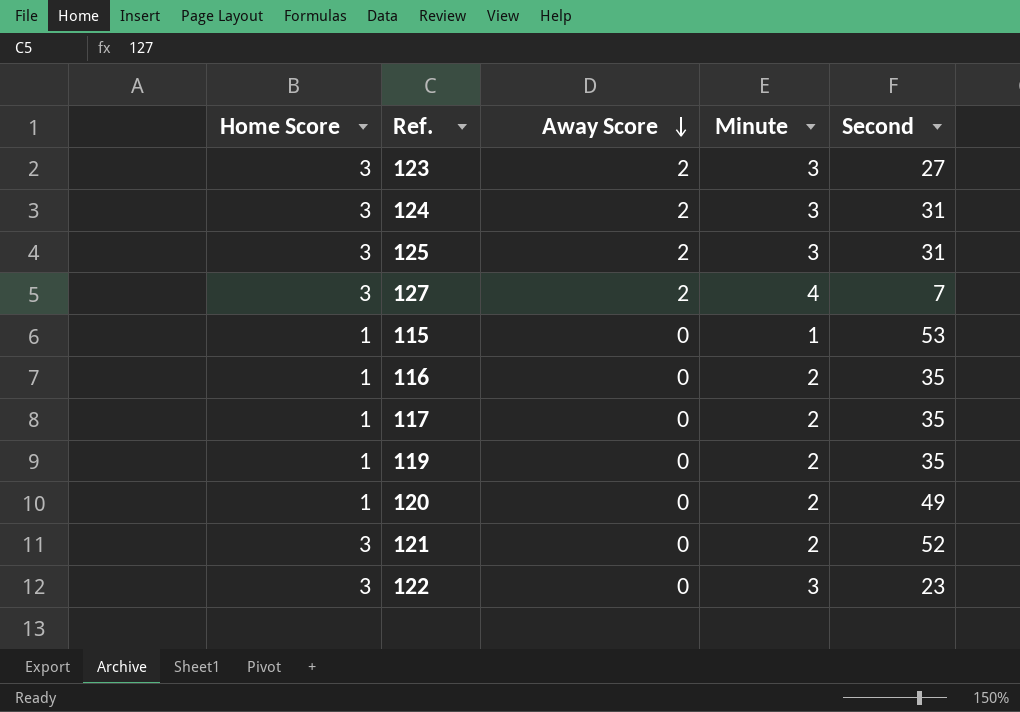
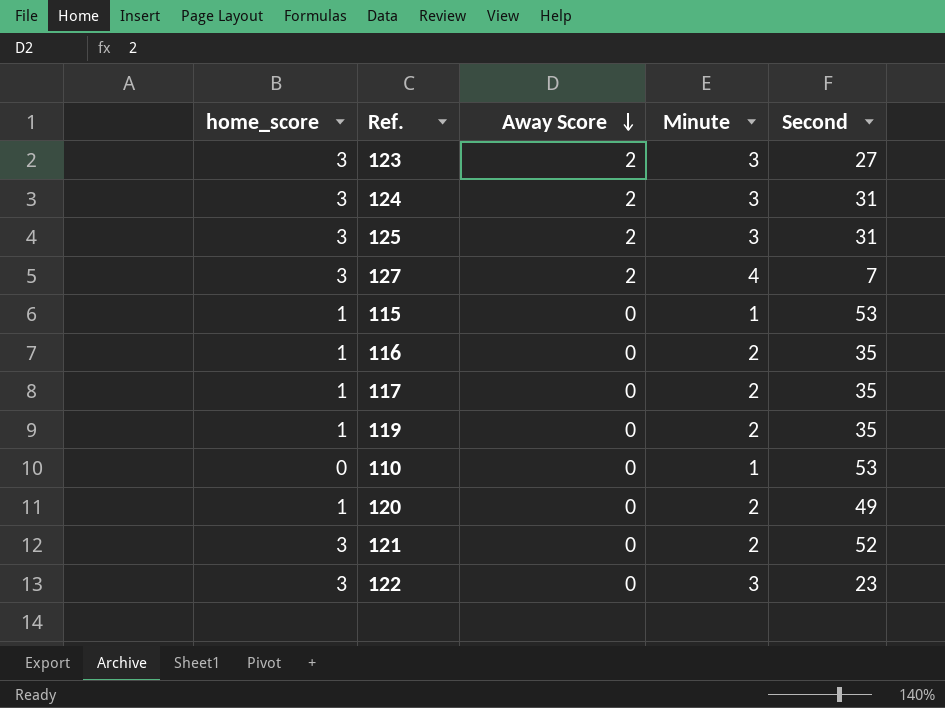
column name: Home Score -> home_score
row 110: none -> 0 | 0 | 1 | 53

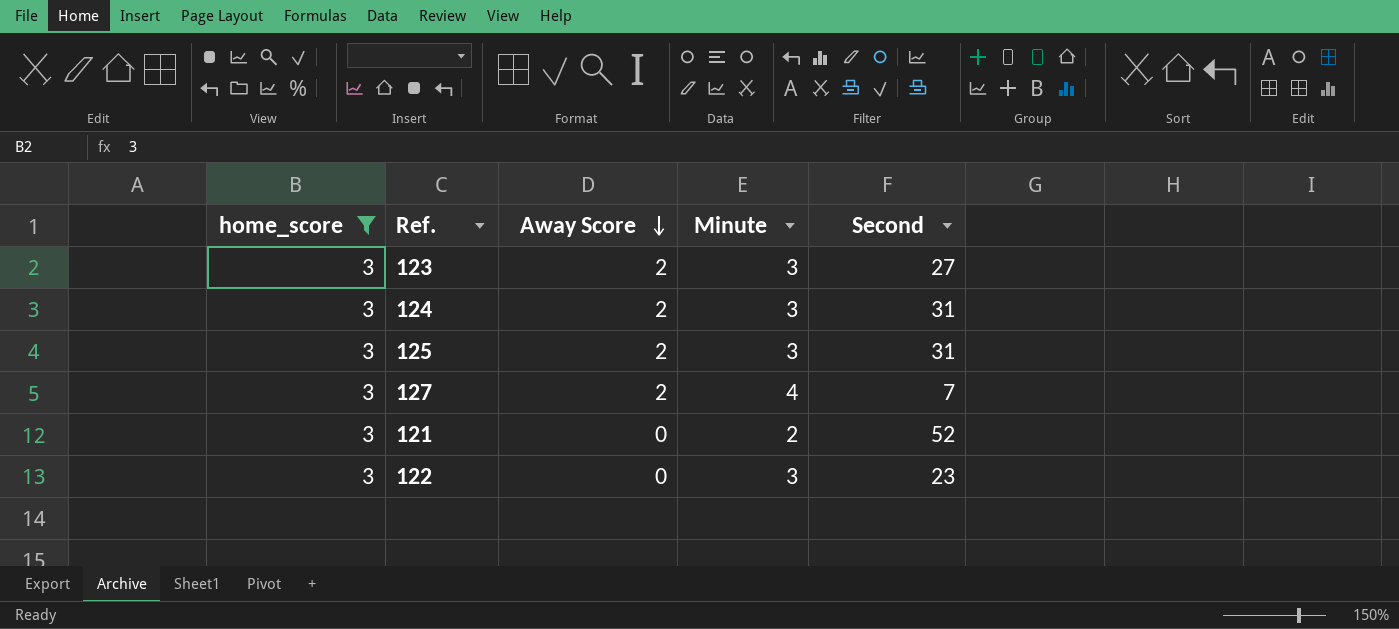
filter: none -> home_score = 3

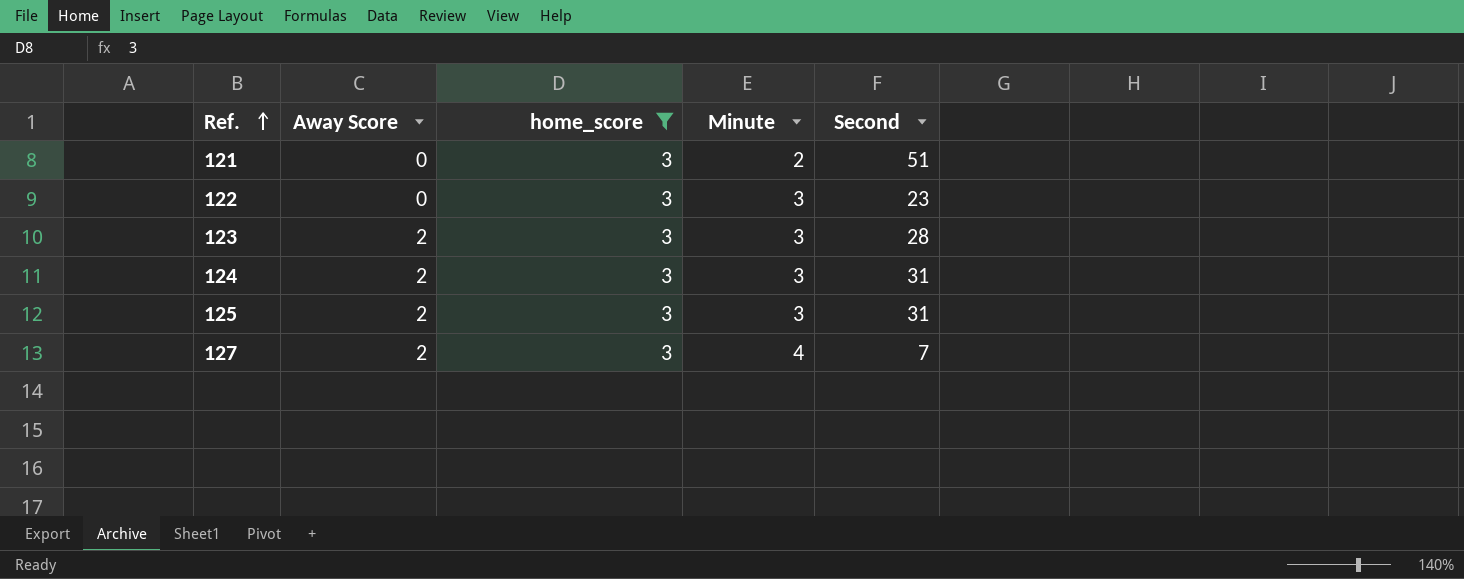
row order: Away Score descending -> Ref. ascending
column home_score | position: 1 -> 3
121 | Second: 52 -> 51
123 | Second: 27 -> 28

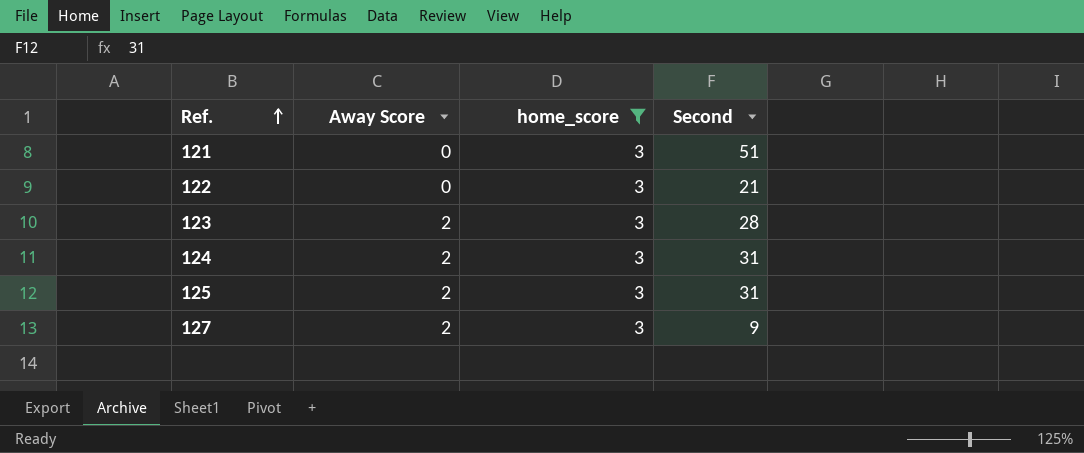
column Minute | position: 4 -> none
122 | Second: 23 -> 21
127 | Second: 7 -> 9

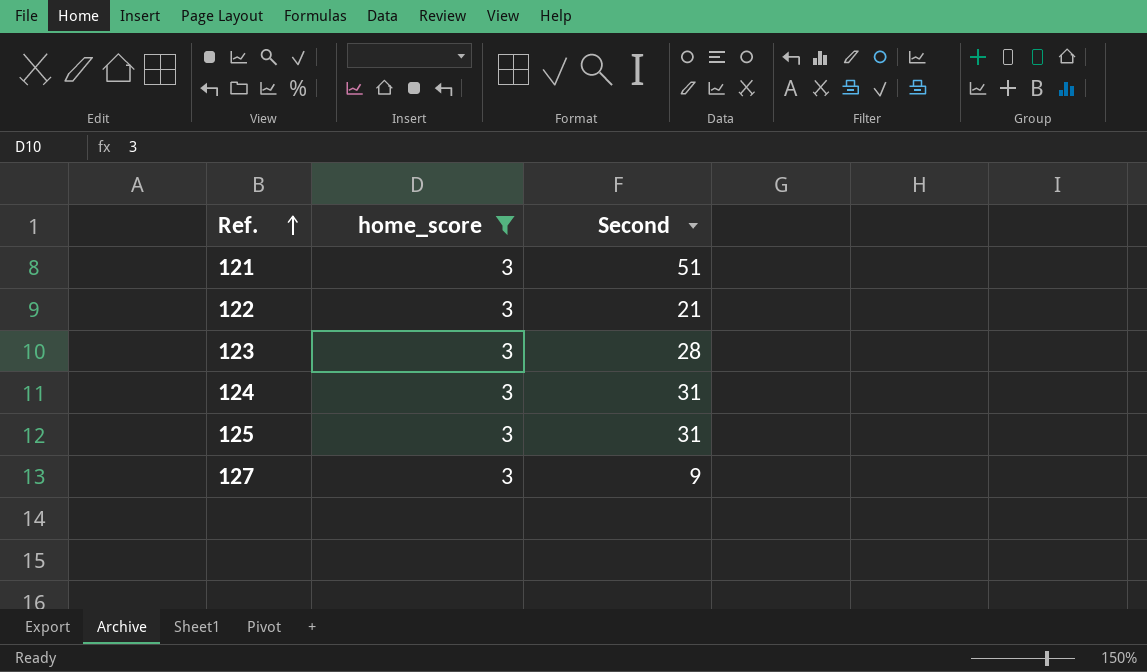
column Away Score | position: 2 -> none

